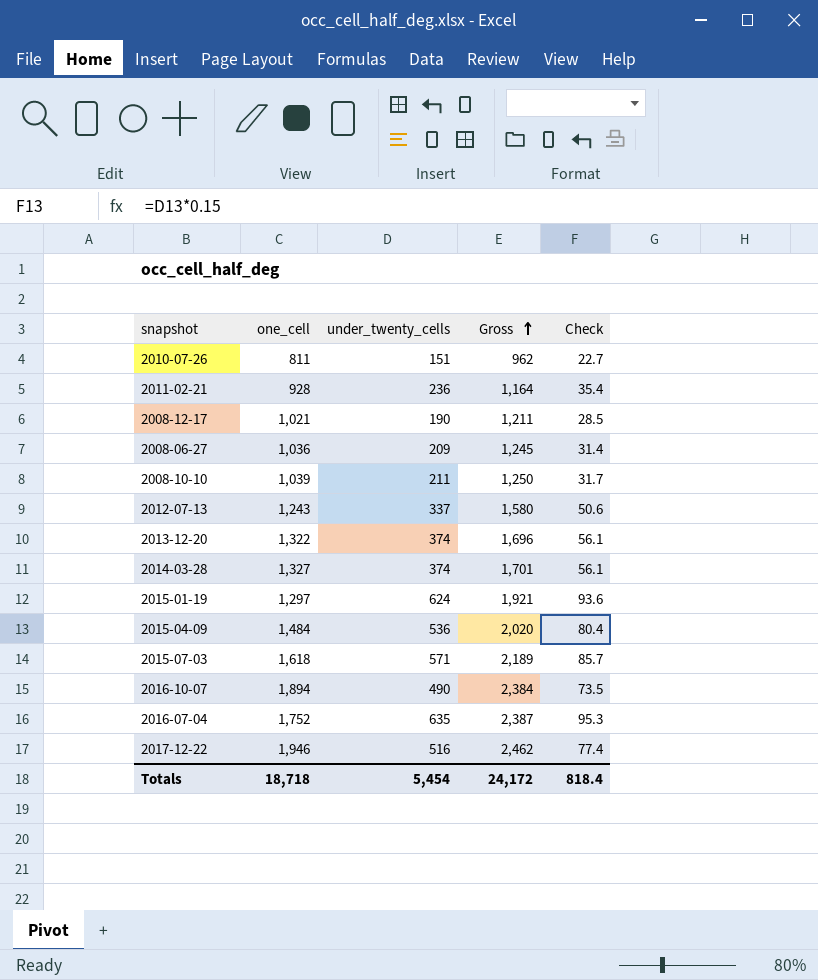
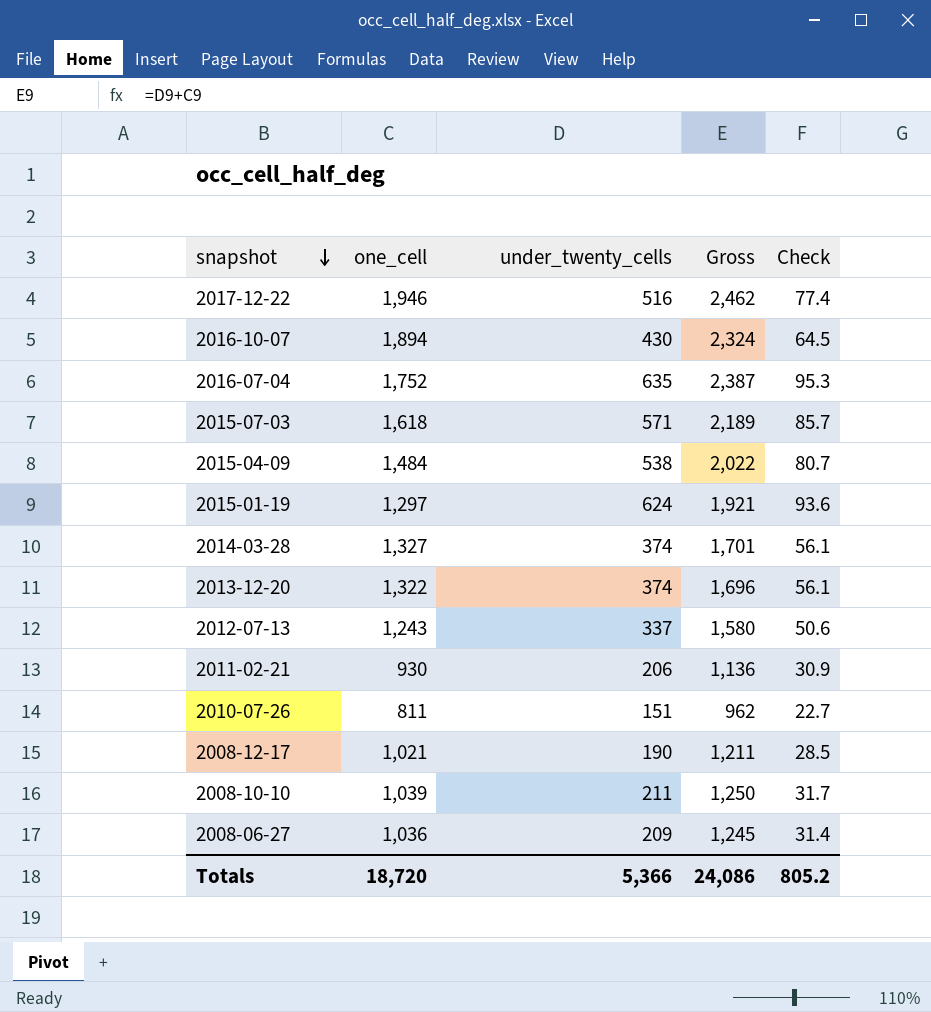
row order: Gross ascending -> snapshot descending
2016-10-07 | under_twenty_cells: 490 -> 430
2016-10-07 | Gross: 2,384 -> 2,324
2016-10-07 | Check: 73.5 -> 64.5
2015-04-09 | under_twenty_cells: 536 -> 538
2015-04-09 | Gross: 2,020 -> 2,022
2015-04-09 | Check: 80.4 -> 80.7
2011-02-21 | one_cell: 928 -> 930
2011-02-21 | under_twenty_cells: 236 -> 206
2011-02-21 | Gross: 1,164 -> 1,136
2011-02-21 | Check: 35.4 -> 30.9
Totals | one_cell: 18,718 -> 18,720
Totals | under_twenty_cells: 5,454 -> 5,366
Totals | Gross: 24,172 -> 24,086
Totals | Check: 818.4 -> 805.2

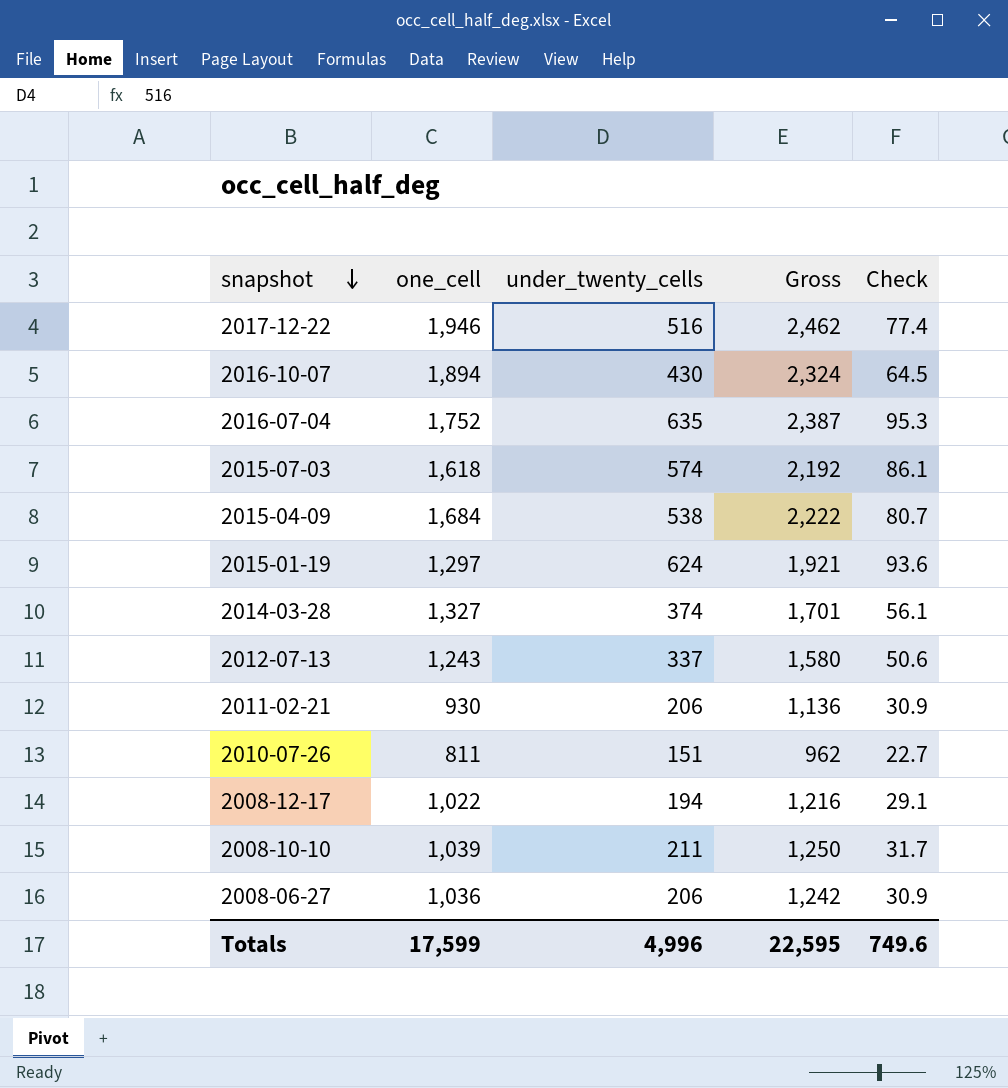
row 2013-12-20: 1,322 | 374 | 1,696 | 56.1 -> none
2015-07-03 | under_twenty_cells: 571 -> 574
2015-07-03 | Gross: 2,189 -> 2,192
2015-07-03 | Check: 85.7 -> 86.1
2015-04-09 | one_cell: 1,484 -> 1,684
2015-04-09 | Gross: 2,022 -> 2,222
2008-12-17 | one_cell: 1,021 -> 1,022
2008-12-17 | under_twenty_cells: 190 -> 194
2008-12-17 | Gross: 1,211 -> 1,216
2008-12-17 | Check: 28.5 -> 29.1
2008-06-27 | under_twenty_cells: 209 -> 206
2008-06-27 | Gross: 1,245 -> 1,242
2008-06-27 | Check: 31.4 -> 30.9
Totals | one_cell: 18,720 -> 17,599
Totals | under_twenty_cells: 5,366 -> 4,996
Totals | Gross: 24,086 -> 22,595
Totals | Check: 805.2 -> 749.6

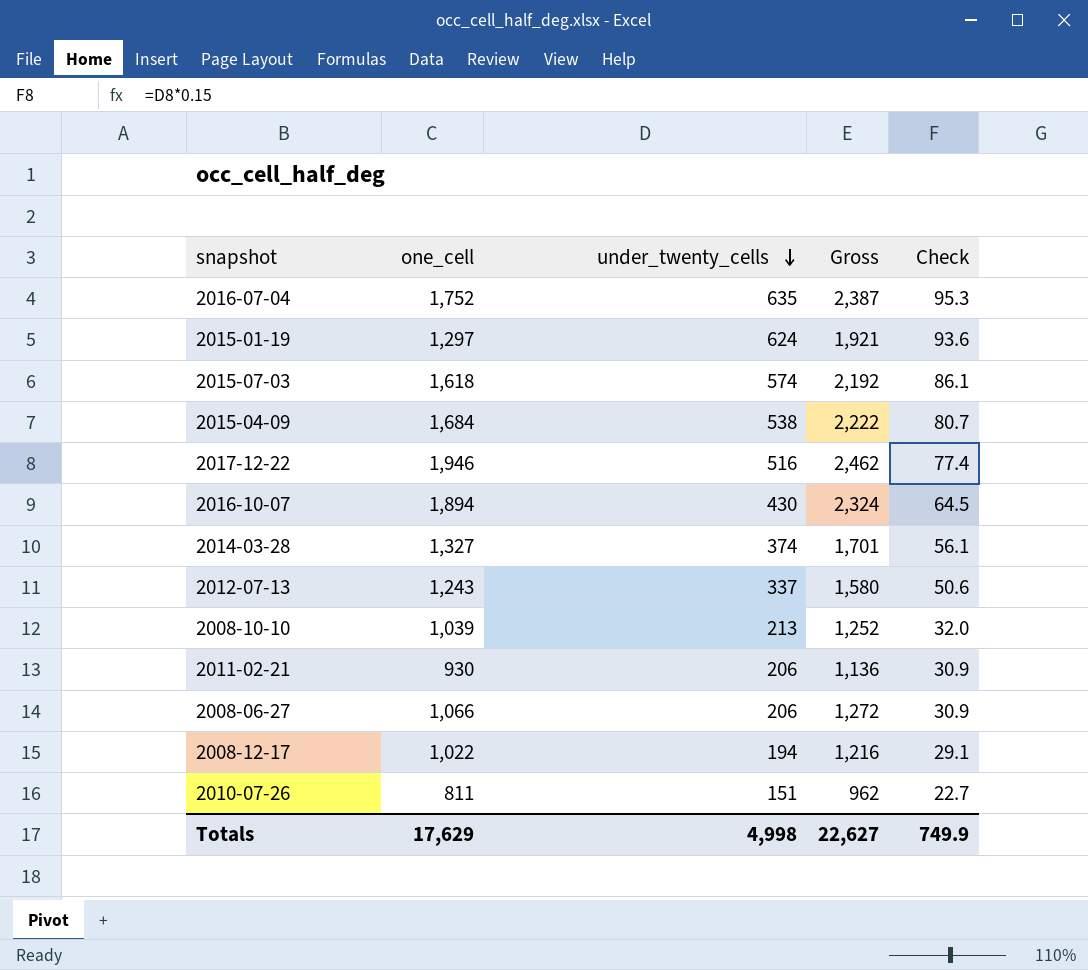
row order: snapshot descending -> under_twenty_cells descending
2008-10-10 | under_twenty_cells: 211 -> 213
2008-10-10 | Gross: 1,250 -> 1,252
2008-10-10 | Check: 31.7 -> 32.0
2008-06-27 | one_cell: 1,036 -> 1,066
2008-06-27 | Gross: 1,242 -> 1,272
Totals | one_cell: 17,599 -> 17,629
Totals | under_twenty_cells: 4,996 -> 4,998
Totals | Gross: 22,595 -> 22,627
Totals | Check: 749.6 -> 749.9

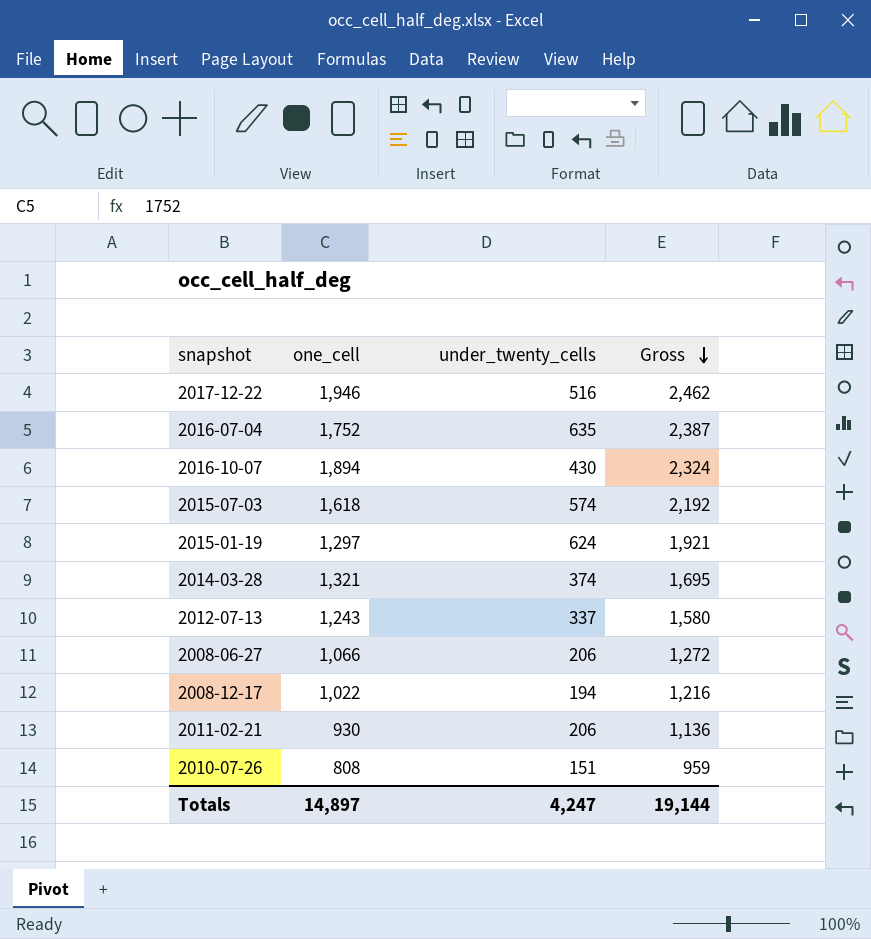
row order: under_twenty_cells descending -> Gross descending
column Check | formula: [under_twenty_cells] * 0.15 -> none
row 2015-04-09: 1,684 | 538 | 2,222 | 80.7 -> none
row 2008-10-10: 1,039 | 213 | 1,252 | 32.0 -> none
2014-03-28 | one_cell: 1,327 -> 1,321
2014-03-28 | Gross: 1,701 -> 1,695
2010-07-26 | one_cell: 811 -> 808
2010-07-26 | Gross: 962 -> 959
Totals | one_cell: 17,629 -> 14,897
Totals | under_twenty_cells: 4,998 -> 4,247
Totals | Gross: 22,627 -> 19,144

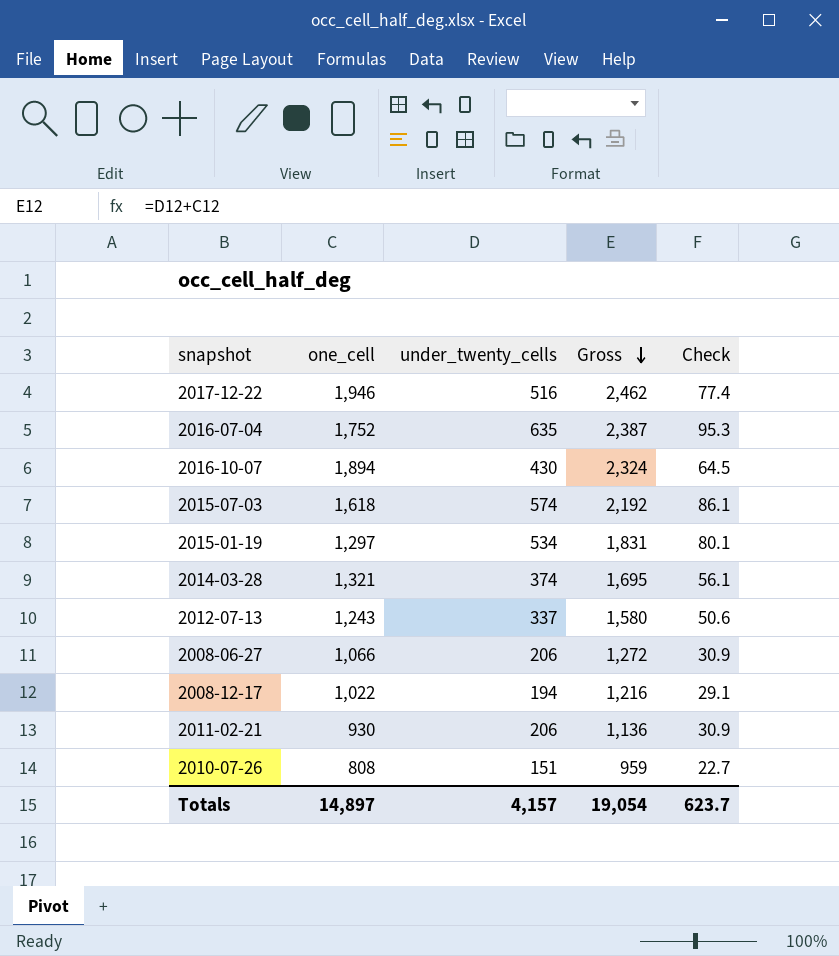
column Check | formula: none -> [under_twenty_cells] * 0.15
2015-01-19 | under_twenty_cells: 624 -> 534
2015-01-19 | Gross: 1,921 -> 1,831
Totals | under_twenty_cells: 4,247 -> 4,157
Totals | Gross: 19,144 -> 19,054

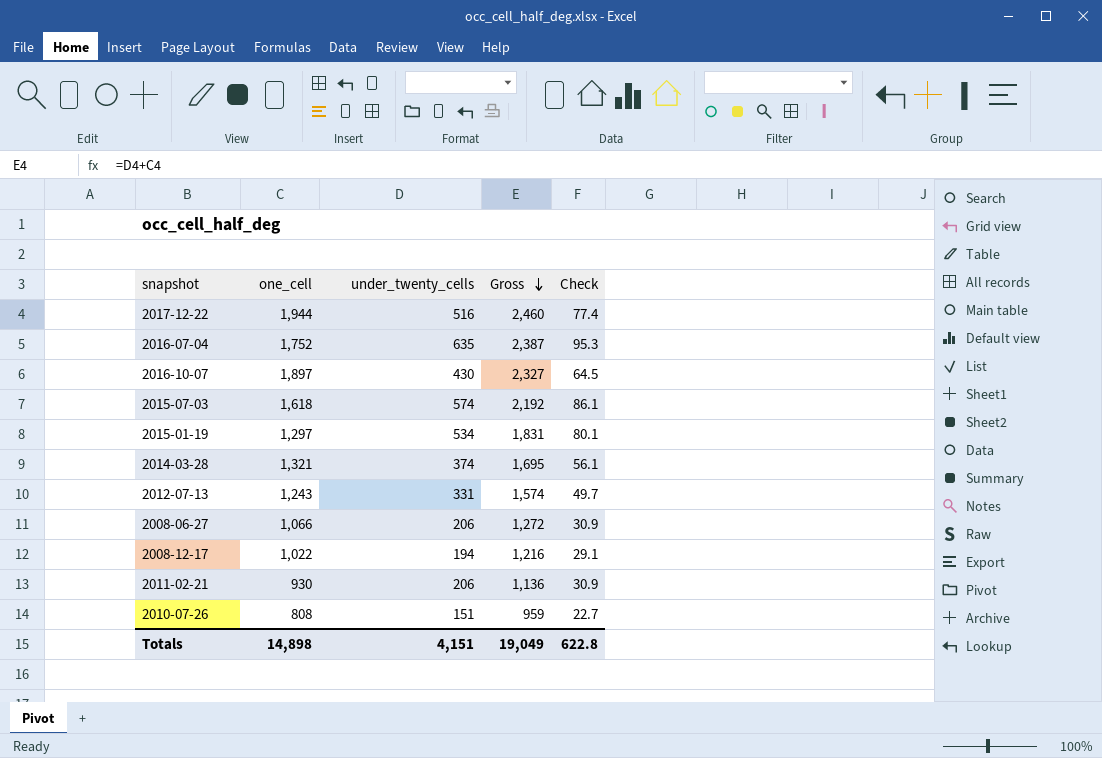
2017-12-22 | one_cell: 1,946 -> 1,944
2017-12-22 | Gross: 2,462 -> 2,460
2016-10-07 | one_cell: 1,894 -> 1,897
2016-10-07 | Gross: 2,324 -> 2,327
2012-07-13 | under_twenty_cells: 337 -> 331
2012-07-13 | Gross: 1,580 -> 1,574
2012-07-13 | Check: 50.6 -> 49.7
Totals | one_cell: 14,897 -> 14,898
Totals | under_twenty_cells: 4,157 -> 4,151
Totals | Gross: 19,054 -> 19,049
Totals | Check: 623.7 -> 622.8

